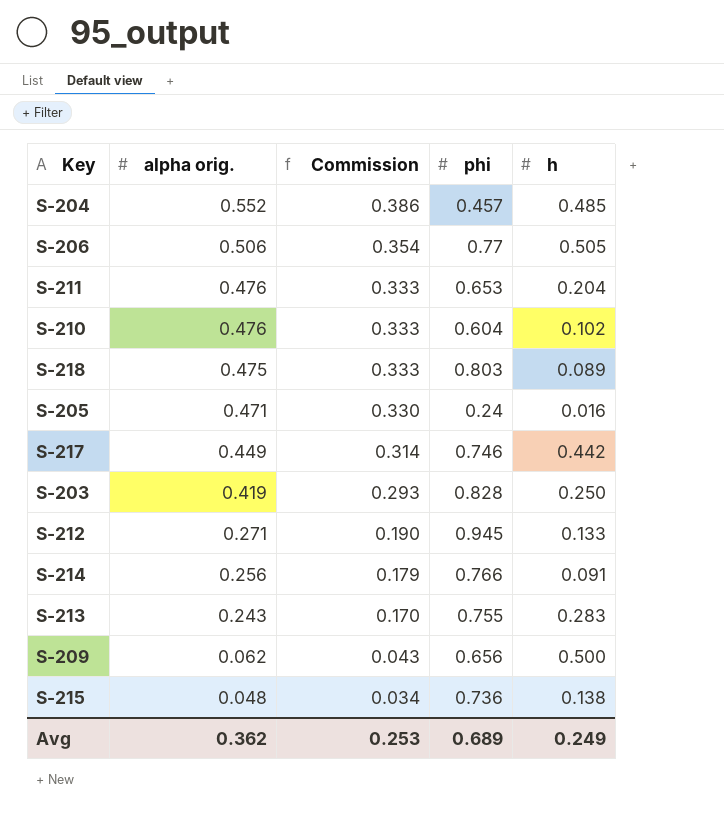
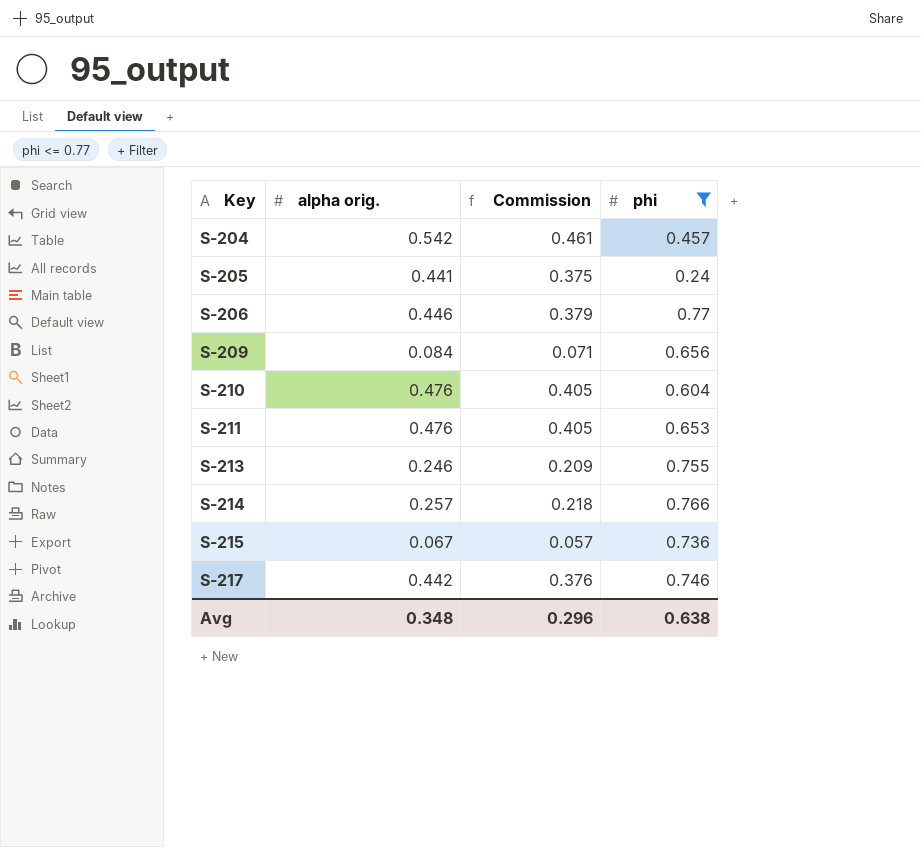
filter: none -> phi <= 0.77
row order: alpha orig. descending -> Key ascending
column h | position: 5 -> none
column Commission | formula: [alpha orig.] * 0.7 -> [alpha orig.] * 0.85
S-204 | alpha orig.: 0.552 -> 0.542
S-205 | alpha orig.: 0.471 -> 0.441
S-206 | alpha orig.: 0.506 -> 0.446
S-209 | alpha orig.: 0.062 -> 0.084
S-213 | alpha orig.: 0.243 -> 0.246
S-214 | alpha orig.: 0.256 -> 0.257
S-215 | alpha orig.: 0.048 -> 0.067
S-217 | alpha orig.: 0.449 -> 0.442
Avg | alpha orig.: 0.362 -> 0.348
Avg | Commission: 0.253 -> 0.296
Avg | phi: 0.689 -> 0.638

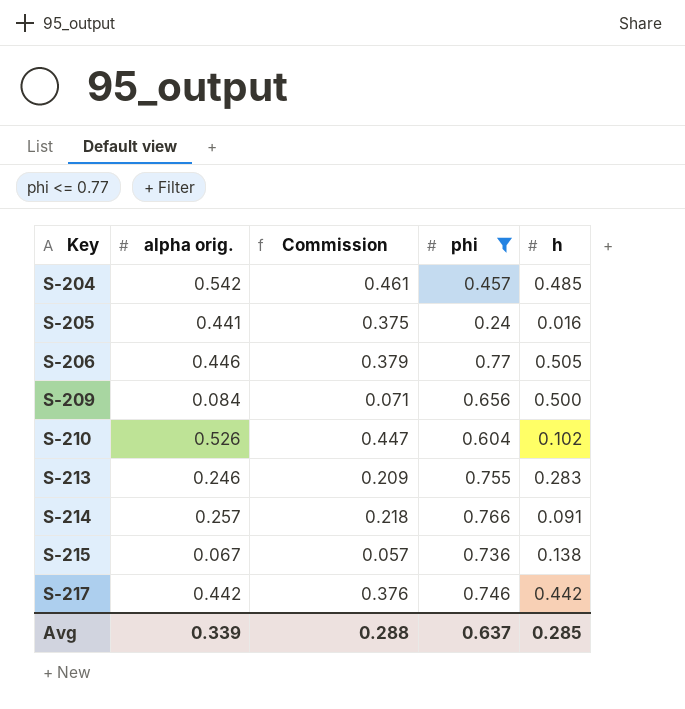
column h | position: none -> 5
row S-211: 0.476 | 0.405 | 0.653 -> none
S-210 | alpha orig.: 0.476 -> 0.526
S-210 | Commission: 0.405 -> 0.447
Avg | alpha orig.: 0.348 -> 0.339
Avg | Commission: 0.296 -> 0.288
Avg | phi: 0.638 -> 0.637

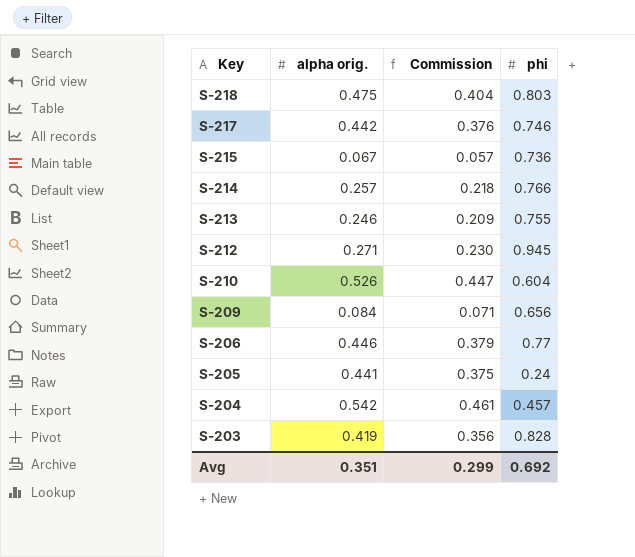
filter: phi <= 0.77 -> none
row order: Key ascending -> Key descending
column h | position: 5 -> none
Avg | alpha orig.: 0.339 -> 0.351
Avg | Commission: 0.288 -> 0.299
Avg | phi: 0.637 -> 0.692

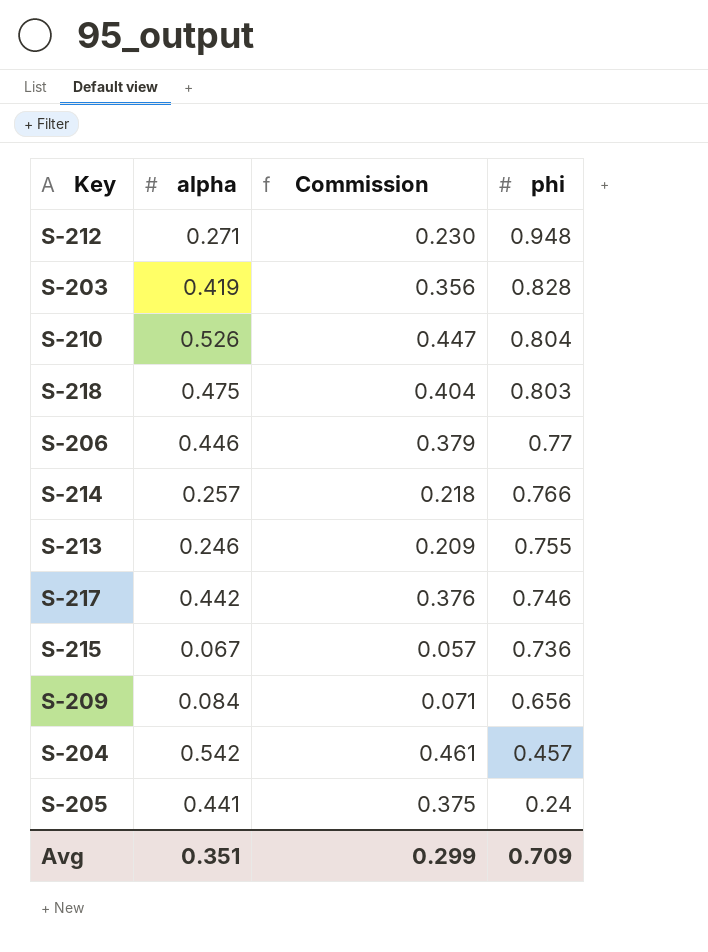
row order: Key descending -> phi descending
column name: alpha orig. -> alpha
S-212 | phi: 0.945 -> 0.948
S-210 | phi: 0.604 -> 0.804
Avg | phi: 0.692 -> 0.709

